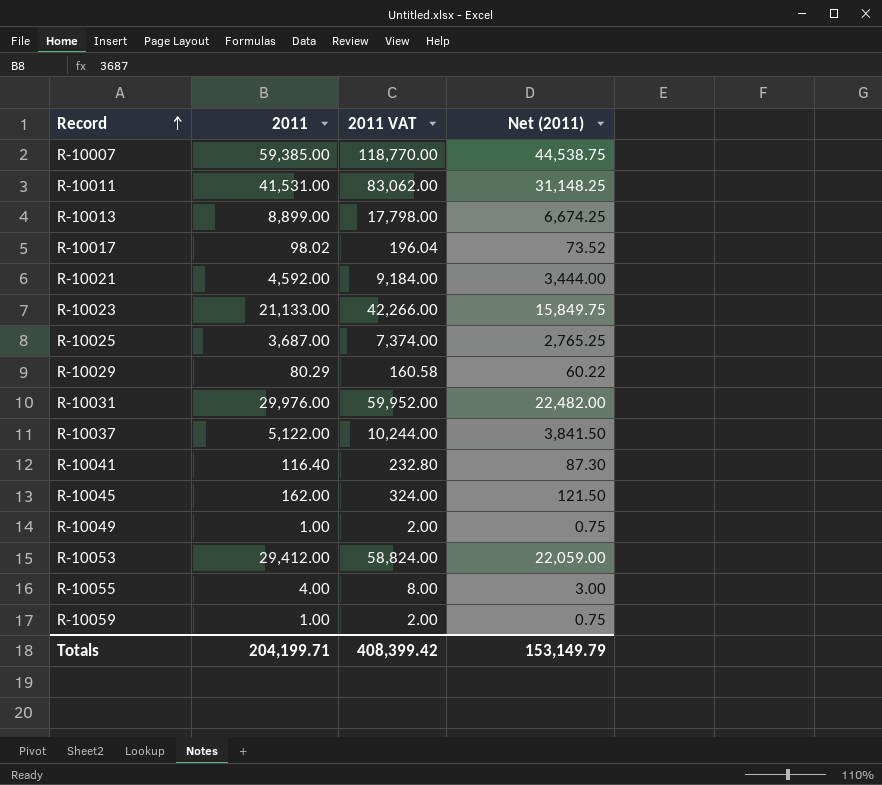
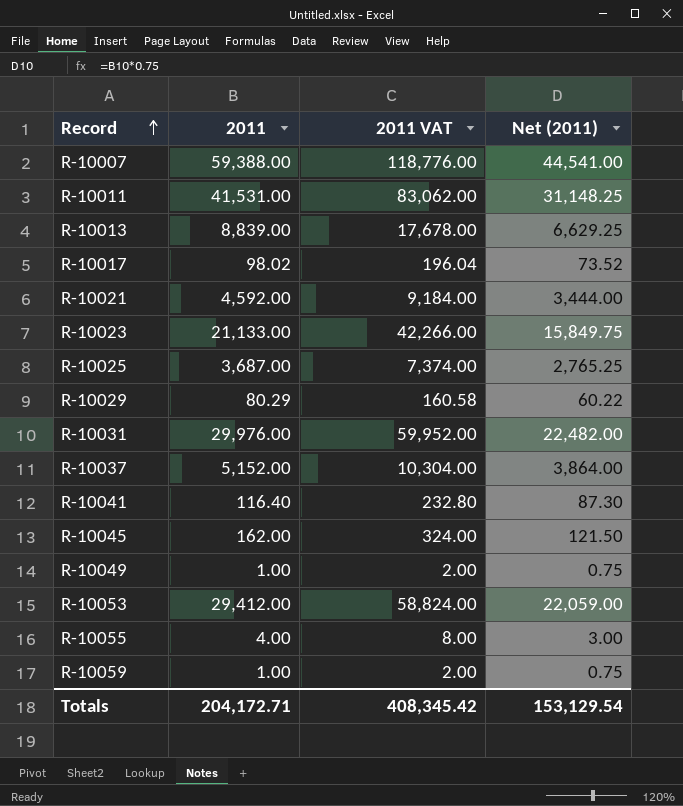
R-10007 | 2011: 59,385.00 -> 59,388.00
R-10007 | 2011 VAT: 118,770.00 -> 118,776.00
R-10007 | Net (2011): 44,538.75 -> 44,541.00
R-10013 | 2011: 8,899.00 -> 8,839.00
R-10013 | 2011 VAT: 17,798.00 -> 17,678.00
R-10013 | Net (2011): 6,674.25 -> 6,629.25
R-10037 | 2011: 5,122.00 -> 5,152.00
R-10037 | 2011 VAT: 10,244.00 -> 10,304.00
R-10037 | Net (2011): 3,841.50 -> 3,864.00
Totals | 2011: 204,199.71 -> 204,172.71
Totals | 2011 VAT: 408,399.42 -> 408,345.42
Totals | Net (2011): 153,149.79 -> 153,129.54

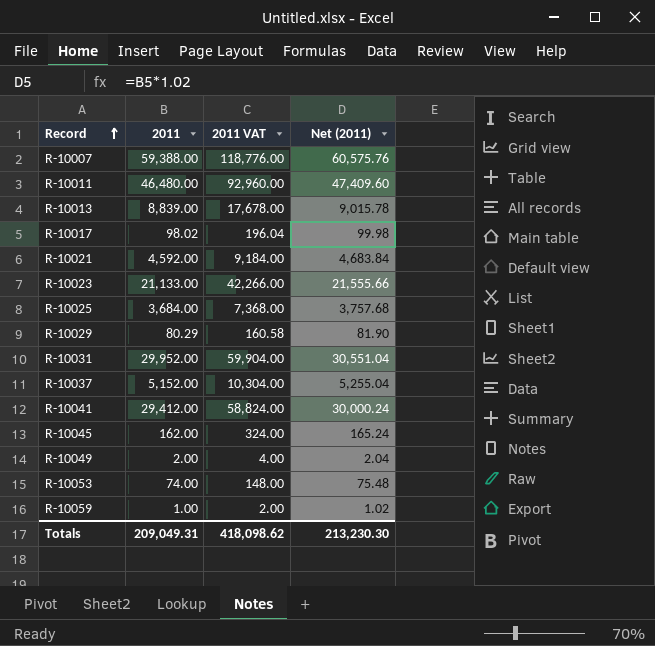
column Net (2011) | formula: [2011] * 0.75 -> [2011] * 1.02
row R-10055: 4.00 | 8.00 | 3.00 -> none
R-10011 | 2011: 41,531.00 -> 46,480.00
R-10011 | 2011 VAT: 83,062.00 -> 92,960.00
R-10025 | 2011: 3,687.00 -> 3,684.00
R-10025 | 2011 VAT: 7,374.00 -> 7,368.00
R-10031 | 2011: 29,976.00 -> 29,952.00
R-10031 | 2011 VAT: 59,952.00 -> 59,904.00
R-10041 | 2011: 116.40 -> 29,412.00
R-10041 | 2011 VAT: 232.80 -> 58,824.00
R-10049 | 2011: 1.00 -> 2.00
R-10049 | 2011 VAT: 2.00 -> 4.00
R-10053 | 2011: 29,412.00 -> 74.00
R-10053 | 2011 VAT: 58,824.00 -> 148.00
Totals | 2011: 204,172.71 -> 209,049.31
Totals | 2011 VAT: 408,345.42 -> 418,098.62
Totals | Net (2011): 153,129.54 -> 213,230.30

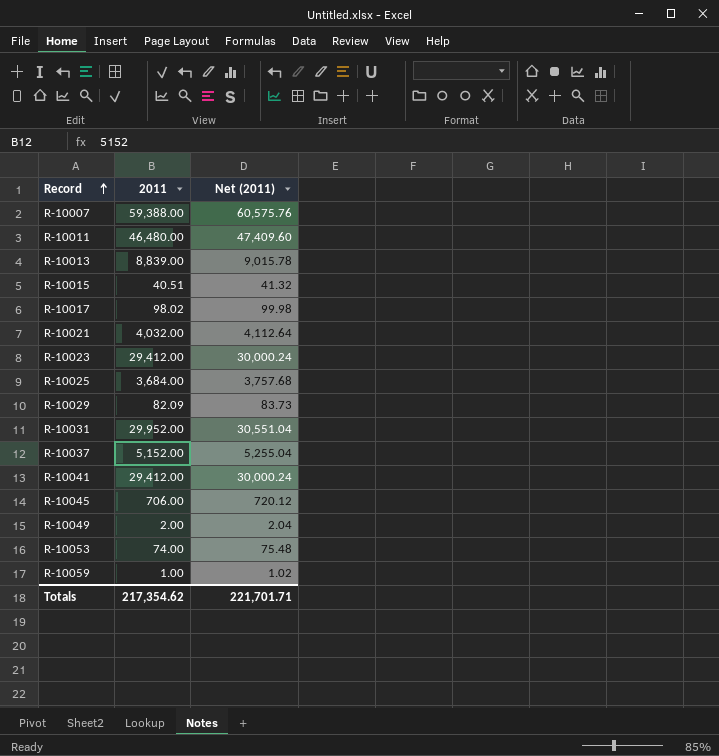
column 2011 VAT | formula: [2011] * 2 -> none
row R-10015: none -> 40.51 | 41.32
R-10021 | 2011: 4,592.00 -> 4,032.00
R-10021 | Net (2011): 4,683.84 -> 4,112.64
R-10023 | 2011: 21,133.00 -> 29,412.00
R-10023 | Net (2011): 21,555.66 -> 30,000.24
R-10029 | 2011: 80.29 -> 82.09
R-10029 | Net (2011): 81.90 -> 83.73
R-10045 | 2011: 162.00 -> 706.00
R-10045 | Net (2011): 165.24 -> 720.12
Totals | 2011: 209,049.31 -> 217,354.62
Totals | Net (2011): 213,230.30 -> 221,701.71

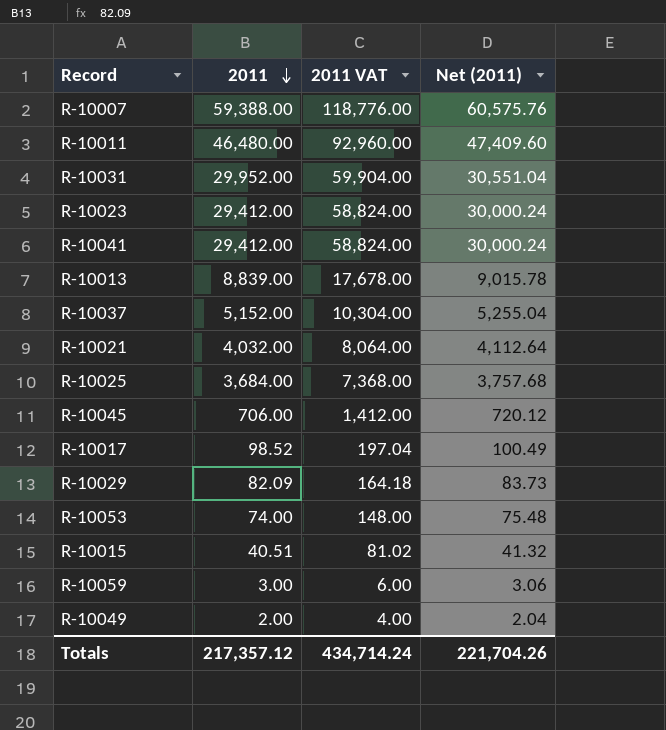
row order: Record ascending -> 2011 descending
column 2011 VAT | formula: none -> [2011] * 2
R-10017 | 2011: 98.02 -> 98.52
R-10017 | Net (2011): 99.98 -> 100.49
R-10059 | 2011: 1.00 -> 3.00
R-10059 | Net (2011): 1.02 -> 3.06
Totals | 2011: 217,354.62 -> 217,357.12
Totals | Net (2011): 221,701.71 -> 221,704.26

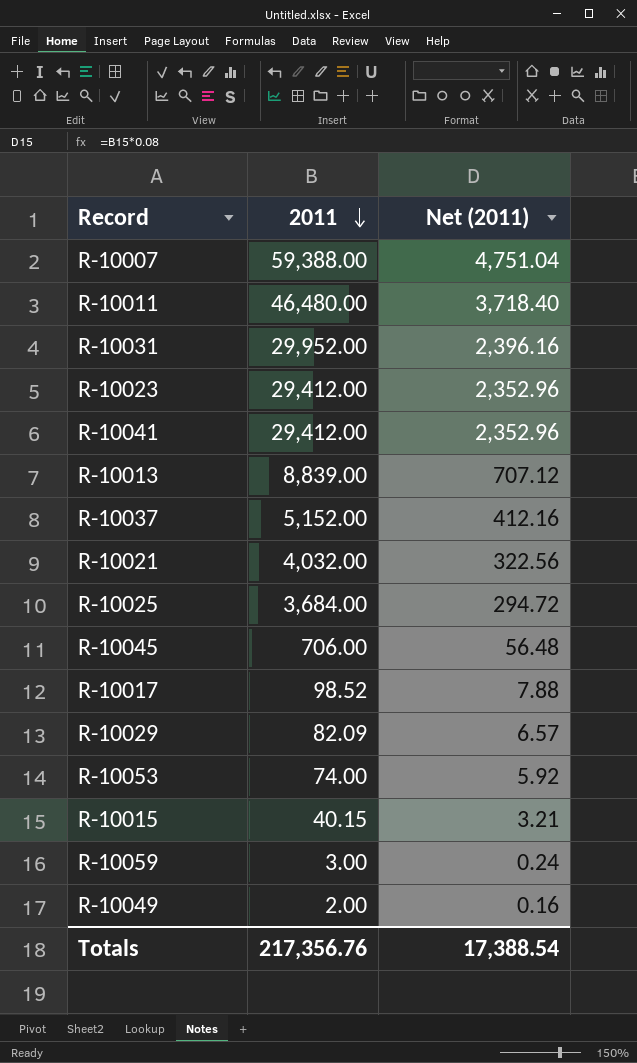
column 2011 VAT | formula: [2011] * 2 -> none
column Net (2011) | formula: [2011] * 1.02 -> [2011] * 0.08
R-10015 | 2011: 40.51 -> 40.15
Totals | 2011: 217,357.12 -> 217,356.76
Totals | Net (2011): 221,704.26 -> 17,388.54

